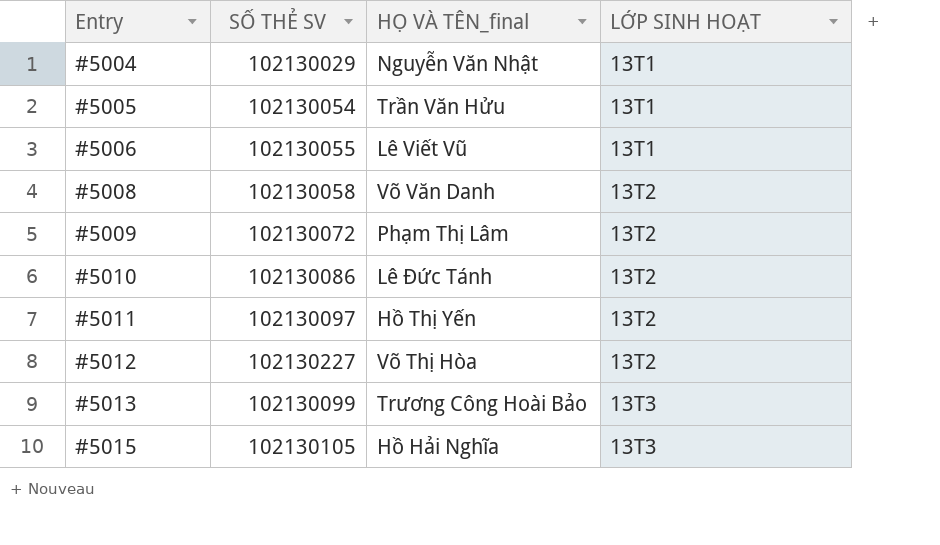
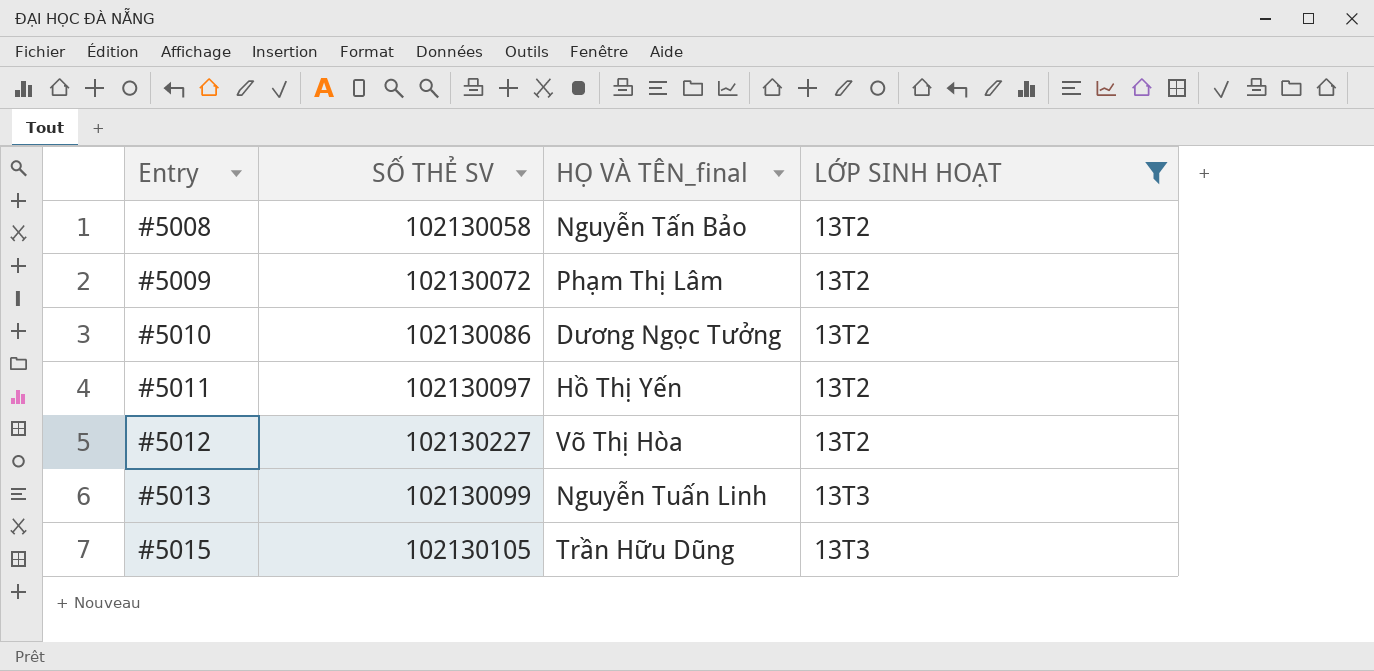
filter: none -> LỚP SINH HOẠT != 13T1
#5008 | HỌ VÀ TÊN_final: Võ Văn Danh -> Nguyễn Tấn Bảo
#5010 | HỌ VÀ TÊN_final: Lê Đức Tánh -> Dương Ngọc Tưởng
#5013 | HỌ VÀ TÊN_final: Trương Công Hoài Bảo -> Nguyễn Tuấn Linh
#5015 | HỌ VÀ TÊN_final: Hồ Hải Nghĩa -> Trần Hữu Dũng

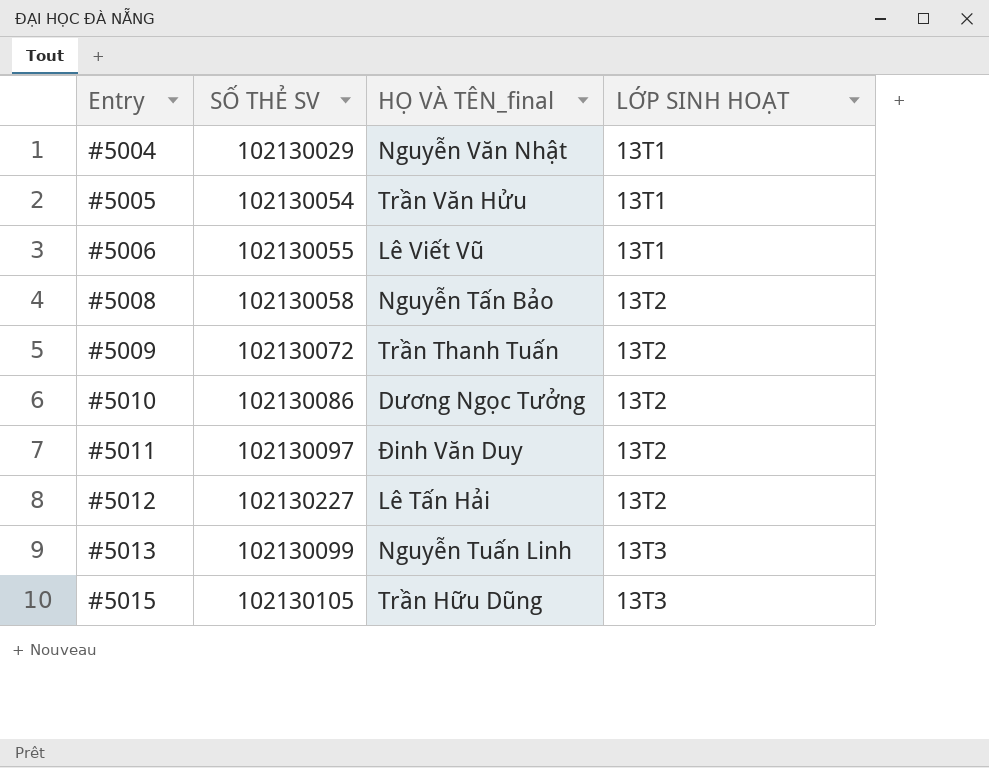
filter: LỚP SINH HOẠT != 13T1 -> none
#5009 | HỌ VÀ TÊN_final: Phạm Thị Lâm -> Trần Thanh Tuấn
#5011 | HỌ VÀ TÊN_final: Hồ Thị Yến -> Đinh Văn Duy
#5012 | HỌ VÀ TÊN_final: Võ Thị Hòa -> Lê Tấn Hải

